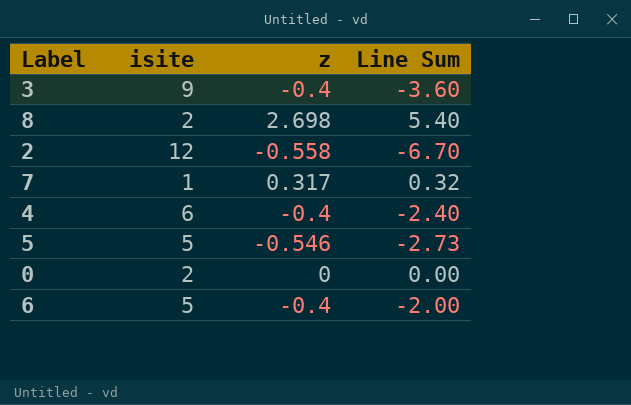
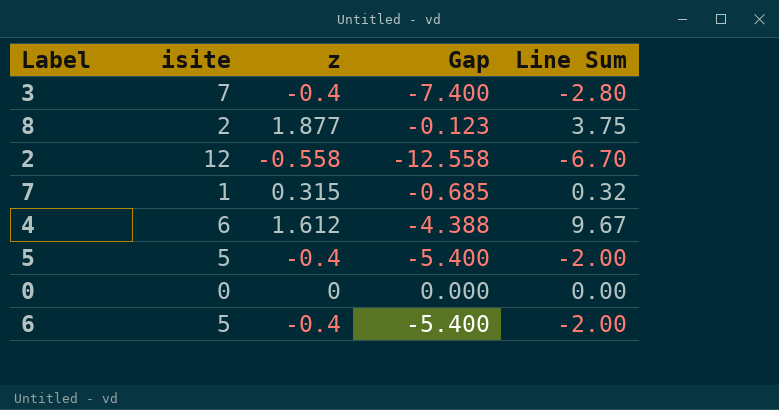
column Gap | formula: none -> [z] - [isite]
3 | isite: 9 -> 7
3 | Line Sum: -3.60 -> -2.80
8 | z: 2.698 -> 1.877
8 | Line Sum: 5.40 -> 3.75
7 | z: 0.317 -> 0.315
4 | z: -0.4 -> 1.612
4 | Line Sum: -2.40 -> 9.67
5 | z: -0.546 -> -0.4
5 | Line Sum: -2.73 -> -2.00
0 | isite: 2 -> 0

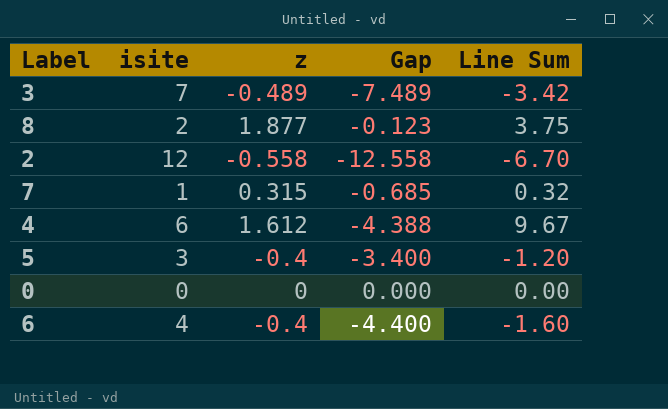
3 | z: -0.4 -> -0.489
3 | Gap: -7.400 -> -7.489
3 | Line Sum: -2.80 -> -3.42
5 | isite: 5 -> 3
5 | Gap: -5.400 -> -3.400
5 | Line Sum: -2.00 -> -1.20
6 | isite: 5 -> 4
6 | Gap: -5.400 -> -4.400
6 | Line Sum: -2.00 -> -1.60

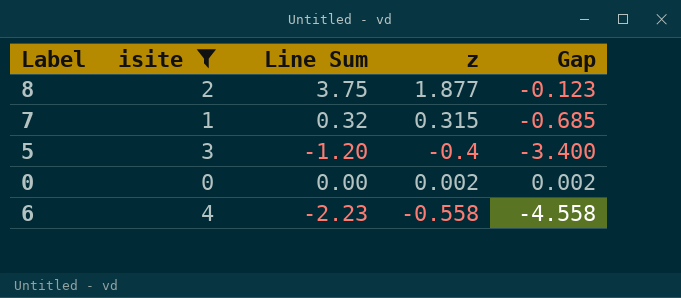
filter: none -> isite <= 4
column Line Sum | position: 5 -> 3
0 | z: 0 -> 0.002
0 | Gap: 0.000 -> 0.002
6 | Line Sum: -1.60 -> -2.23
6 | z: -0.4 -> -0.558
6 | Gap: -4.400 -> -4.558

